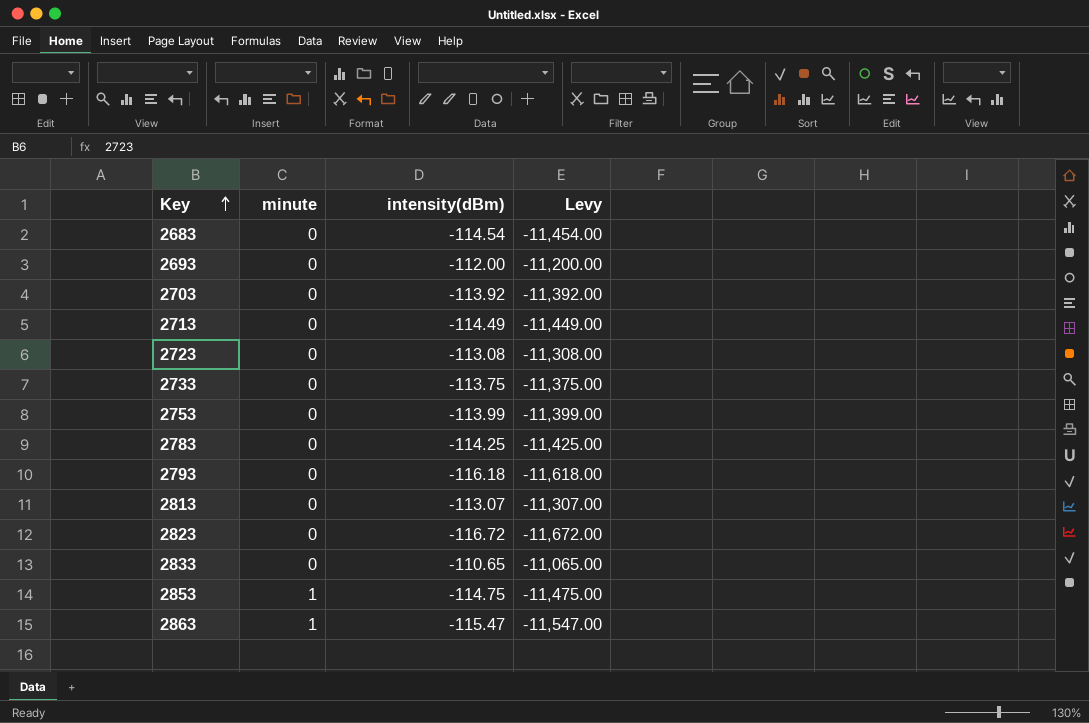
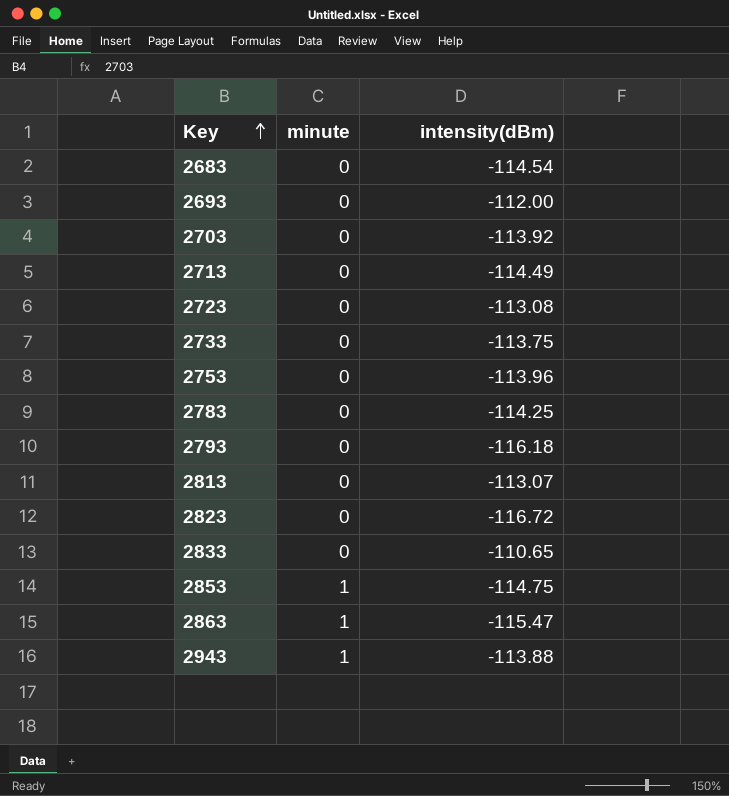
column Levy | formula: [intensity(dBm)] * 100 -> none
2753 | intensity(dBm): -113.99 -> -113.96
row 2943: none -> 1 | -113.88

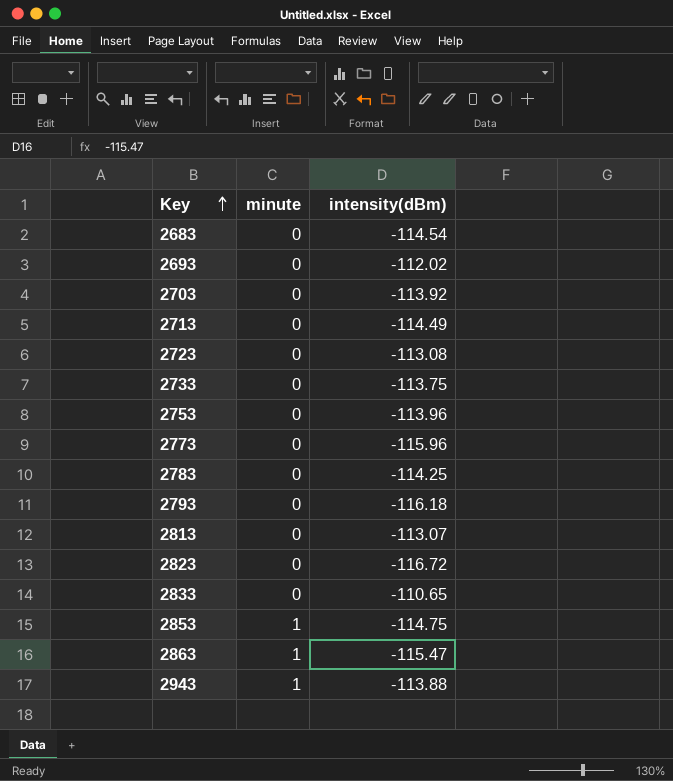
2693 | intensity(dBm): -112.00 -> -112.02
row 2773: none -> 0 | -115.96

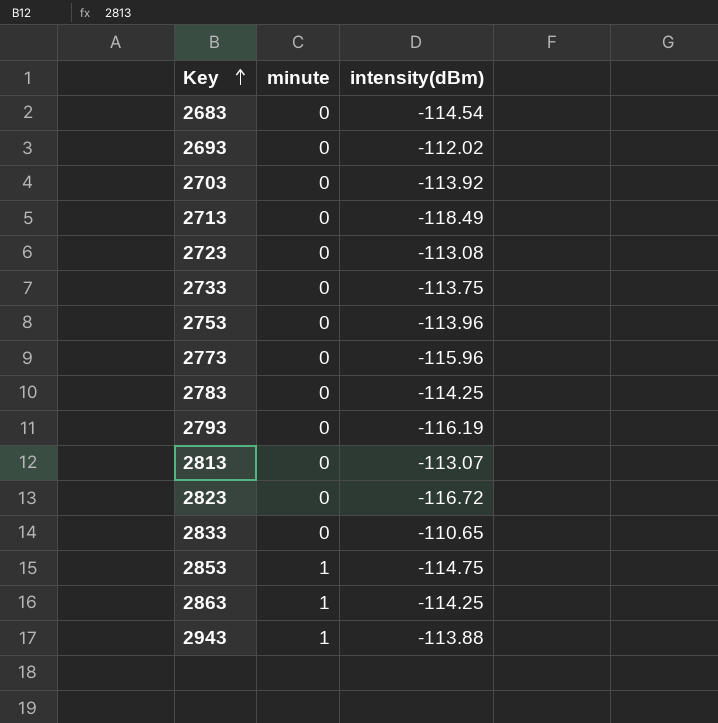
2713 | intensity(dBm): -114.49 -> -118.49
2793 | intensity(dBm): -116.18 -> -116.19
2863 | intensity(dBm): -115.47 -> -114.25

